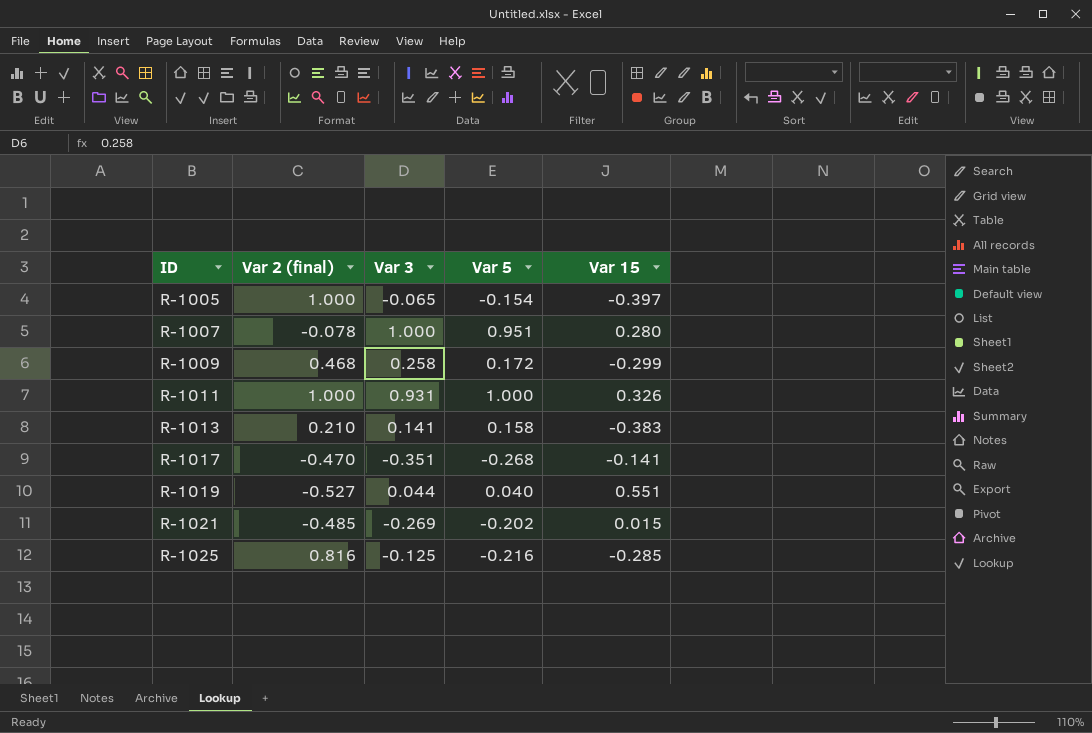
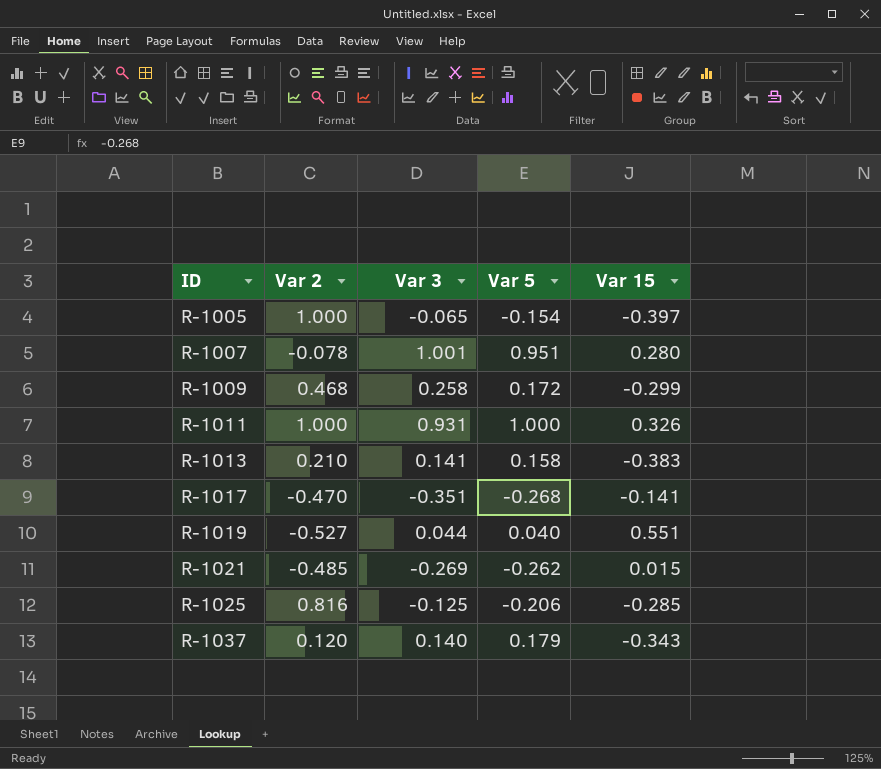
column name: Var 2 (final) -> Var 2
R-1007 | Var 3: 1.000 -> 1.001
R-1021 | Var 5: -0.202 -> -0.262
R-1025 | Var 5: -0.216 -> -0.206
row R-1037: none -> 0.120 | 0.140 | 0.179 | -0.343

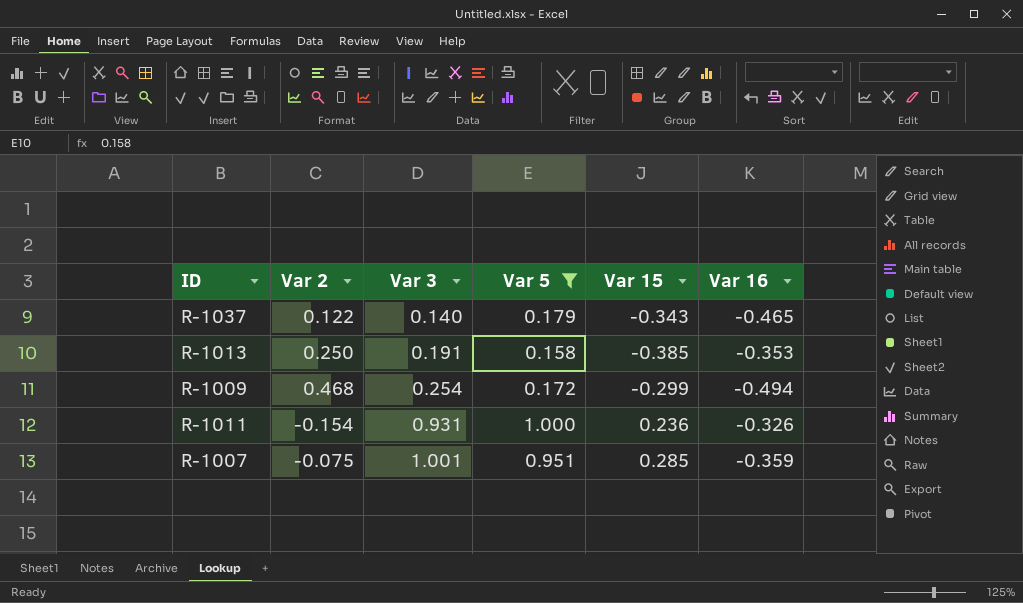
filter: none -> Var 5 >= 0.158
row order: ID ascending -> Var 3 ascending
column Var 16 | position: none -> 6
R-1037 | Var 2: 0.120 -> 0.122
R-1013 | Var 2: 0.210 -> 0.250
R-1013 | Var 3: 0.141 -> 0.191
R-1013 | Var 15: -0.383 -> -0.385
R-1009 | Var 3: 0.258 -> 0.254
R-1011 | Var 2: 1.000 -> -0.154
R-1011 | Var 15: 0.326 -> 0.236
R-1007 | Var 2: -0.078 -> -0.075
R-1007 | Var 15: 0.280 -> 0.285

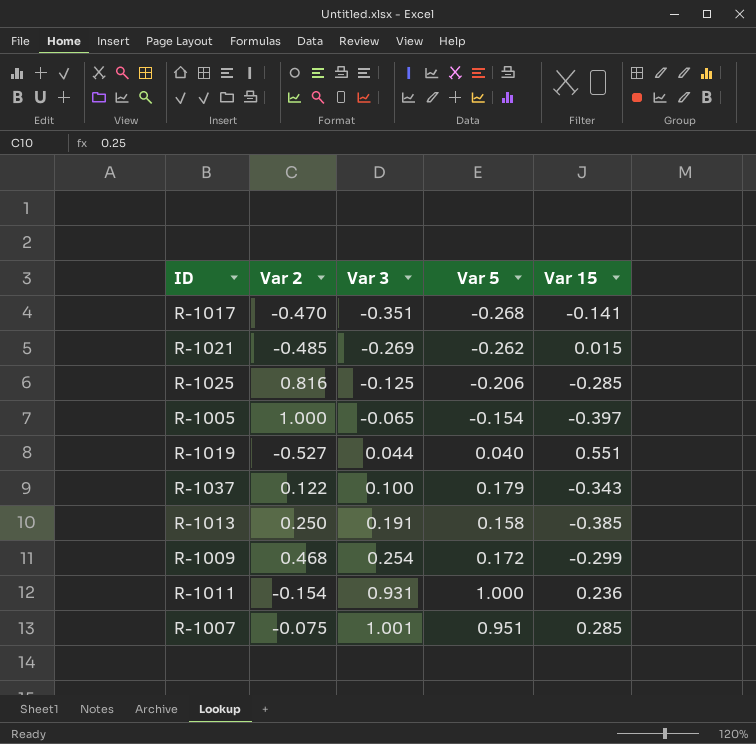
filter: Var 5 >= 0.158 -> none
column Var 16 | position: 6 -> none
R-1037 | Var 3: 0.140 -> 0.100

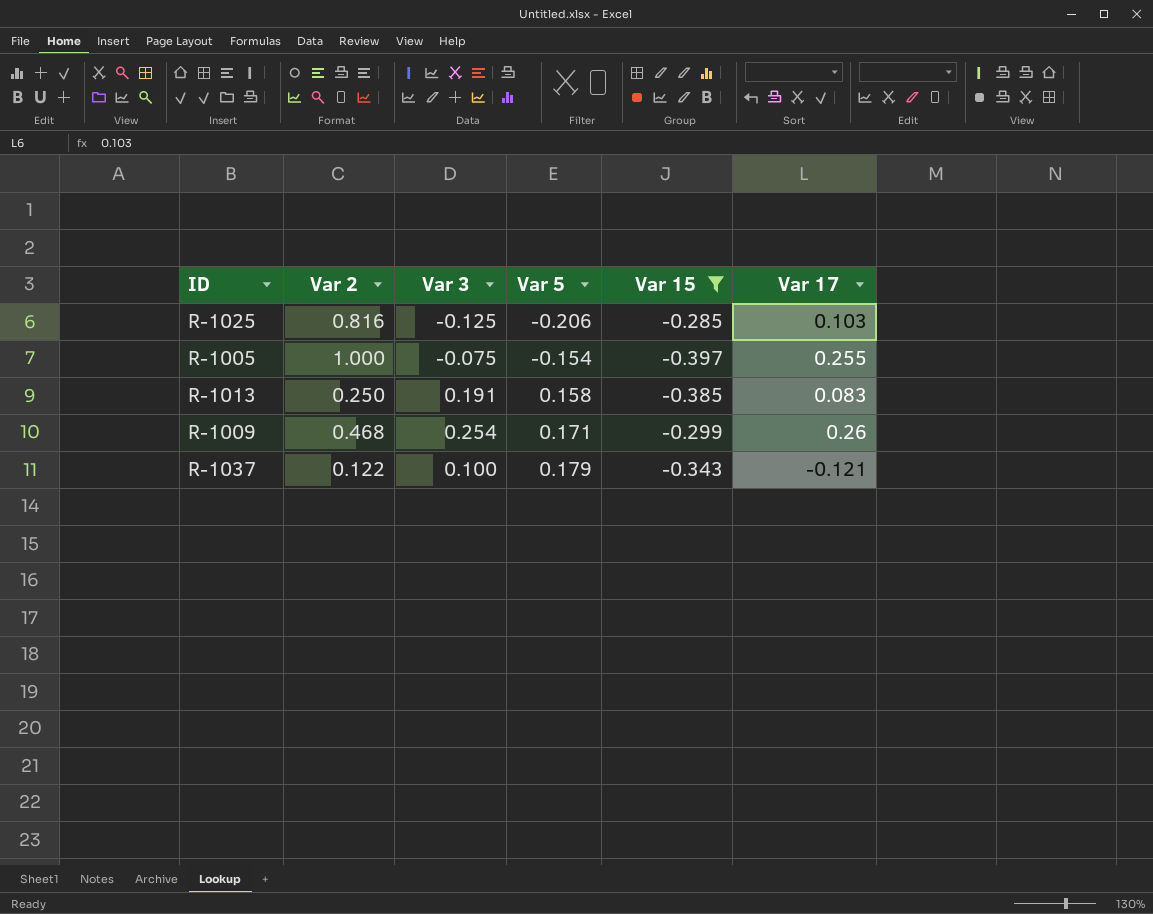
filter: none -> Var 15 <= -0.285
row order: Var 3 ascending -> Var 5 ascending
column Var 17 | position: none -> 6
R-1005 | Var 3: -0.065 -> -0.075
R-1009 | Var 5: 0.172 -> 0.171

